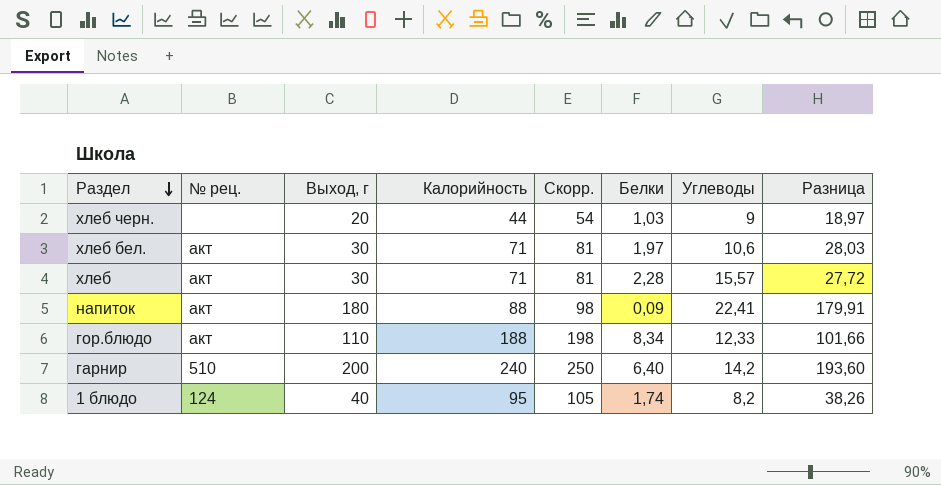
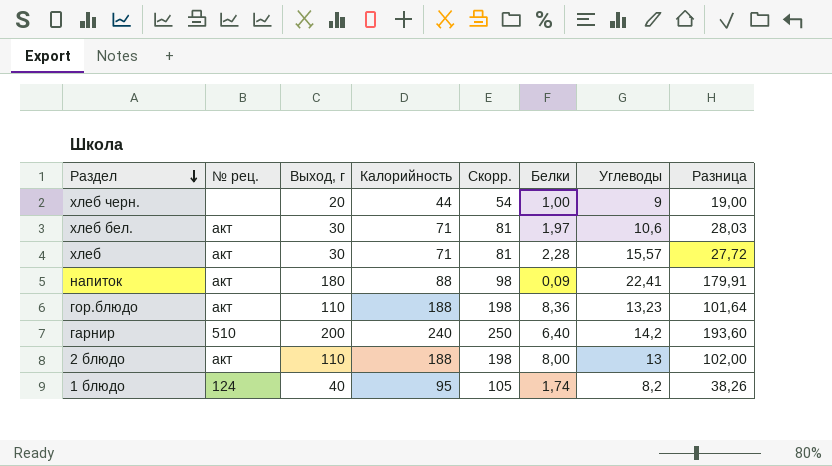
хлеб черн. | Белки: 1,03 -> 1,00
хлеб черн. | Разница: 18,97 -> 19,00
гор.блюдо | Белки: 8,34 -> 8,36
гор.блюдо | Углеводы: 12,33 -> 13,23
гор.блюдо | Разница: 101,66 -> 101,64
row 2 блюдо: none -> акт | 110 | 188 | 198 | 8,00 | 13 | 102,00

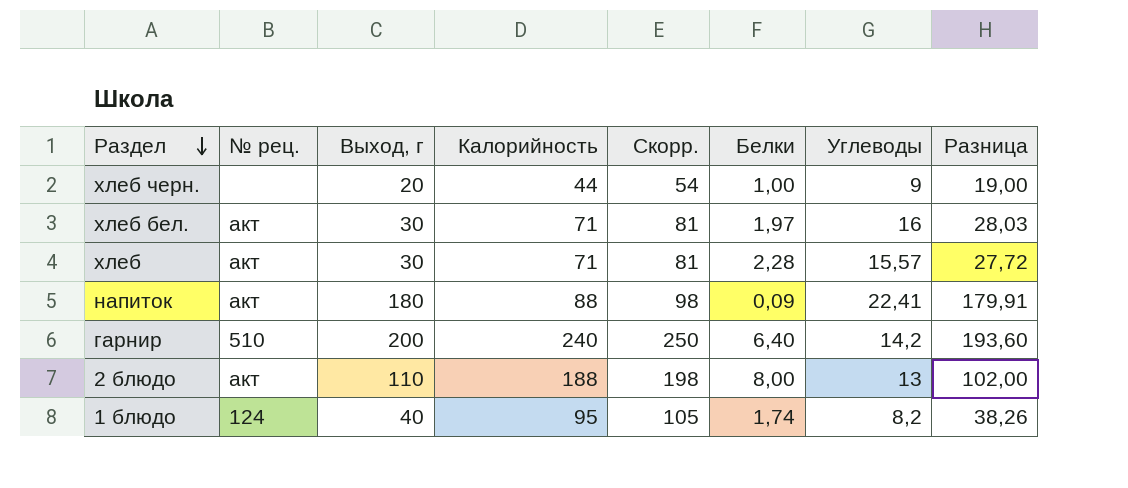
row гор.блюдо: акт | 110 | 188 | 198 | 8,36 | 13,23 | 101,64 -> none
хлеб бел. | Углеводы: 10,6 -> 16

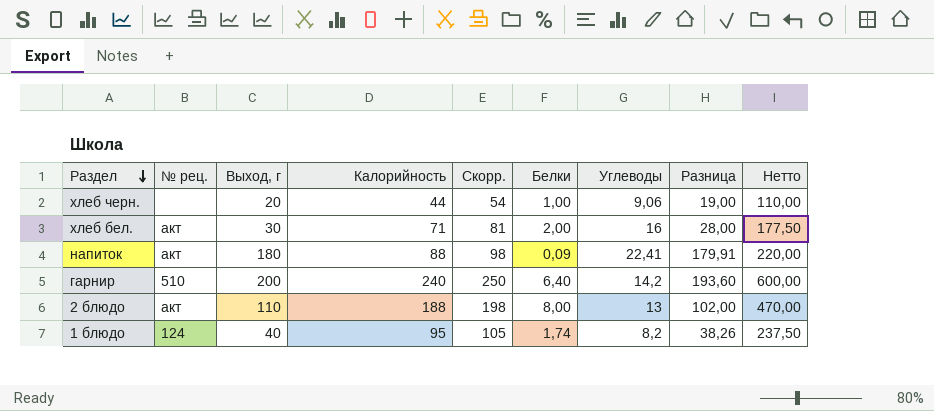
column Нетто | formula: none -> [Калорийность] * 2,5
row хлеб: акт | 30 | 71 | 81 | 2,28 | 15,57 | 27,72 -> none
хлеб черн. | Углеводы: 9 -> 9,06
хлеб бел. | Белки: 1,97 -> 2,00
хлеб бел. | Разница: 28,03 -> 28,00

